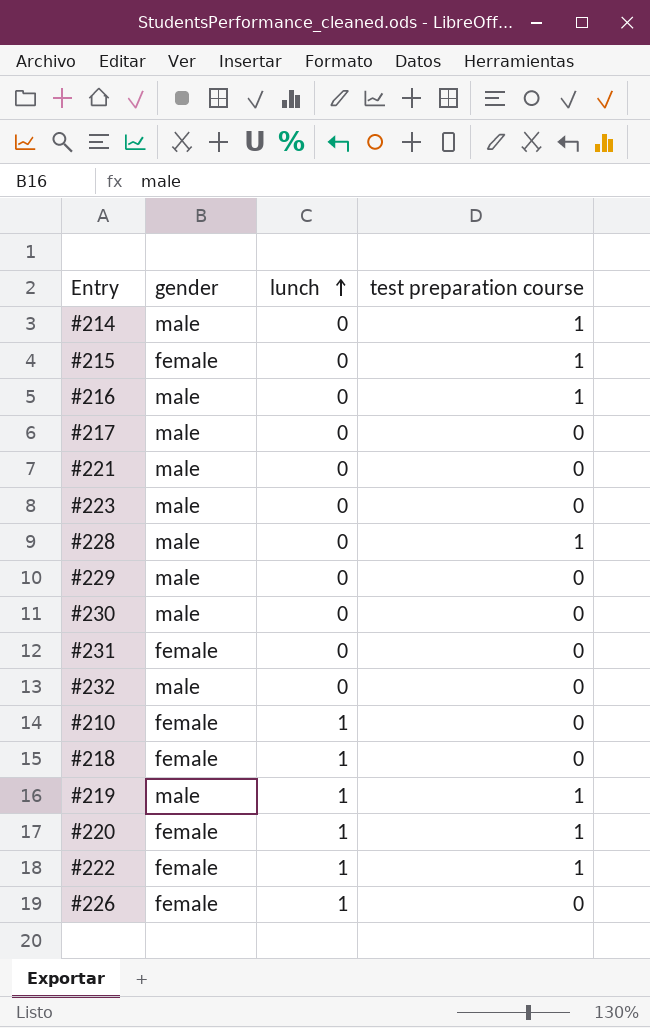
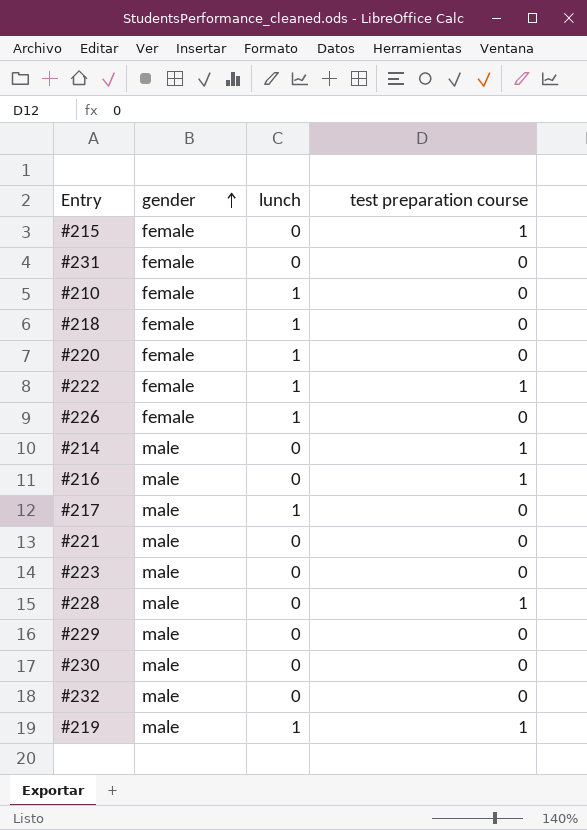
row order: lunch ascending -> gender ascending
#220 | test preparation course: 1 -> 0
#217 | lunch: 0 -> 1

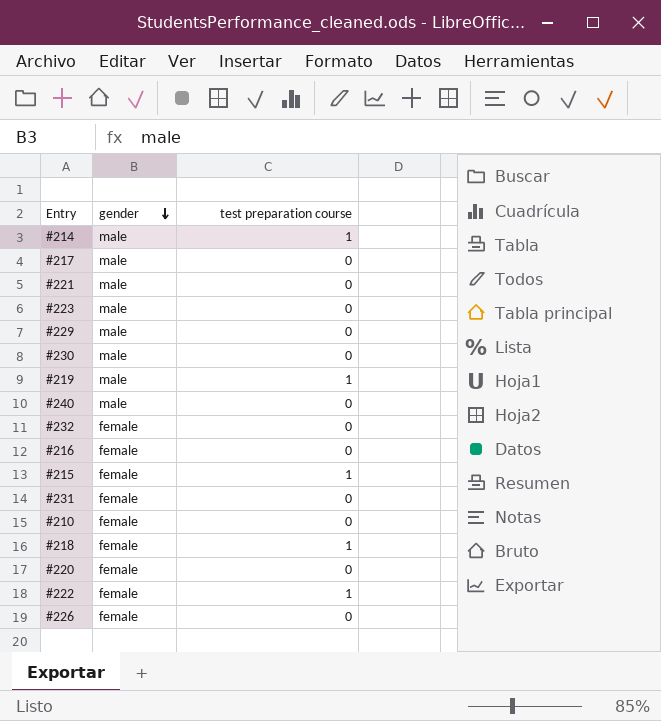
row order: gender ascending -> gender descending
column lunch | position: 3 -> none
row #228: male | 0 | 1 -> none
row #240: none -> male | 0
#232 | gender: male -> female
#216 | gender: male -> female
#216 | test preparation course: 1 -> 0
#218 | test preparation course: 0 -> 1

